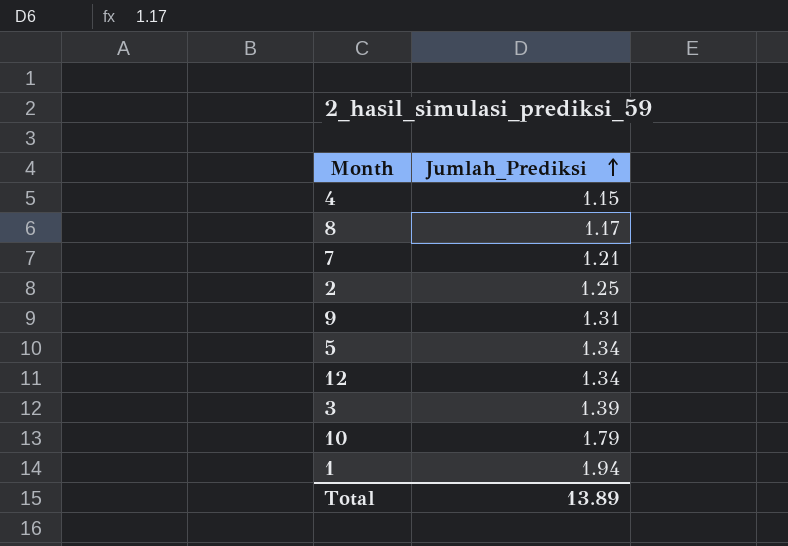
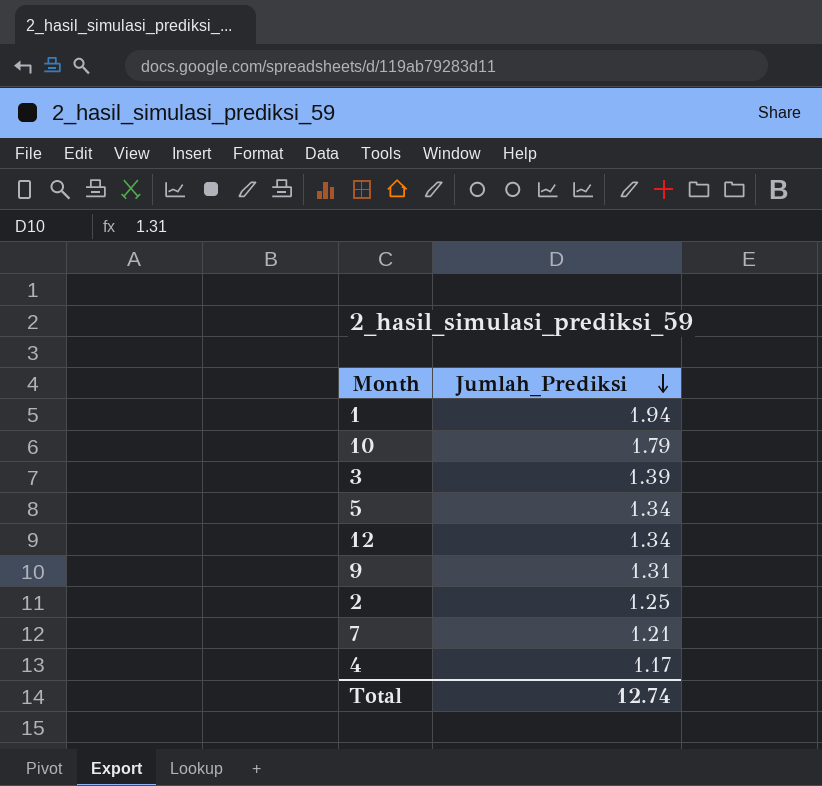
row order: Jumlah_Prediksi ascending -> Jumlah_Prediksi descending
row 8: 1.17 -> none
4 | Jumlah_Prediksi: 1.15 -> 1.17
Total | Jumlah_Prediksi: 13.89 -> 12.74

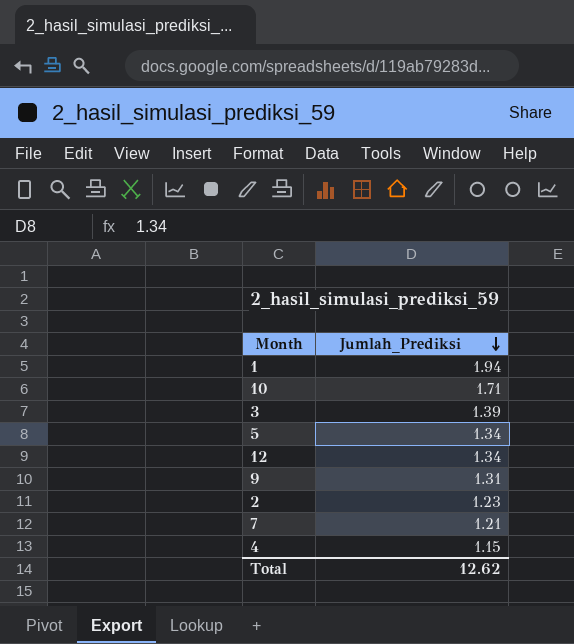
10 | Jumlah_Prediksi: 1.79 -> 1.71
2 | Jumlah_Prediksi: 1.25 -> 1.23
4 | Jumlah_Prediksi: 1.17 -> 1.15
Total | Jumlah_Prediksi: 12.74 -> 12.62

